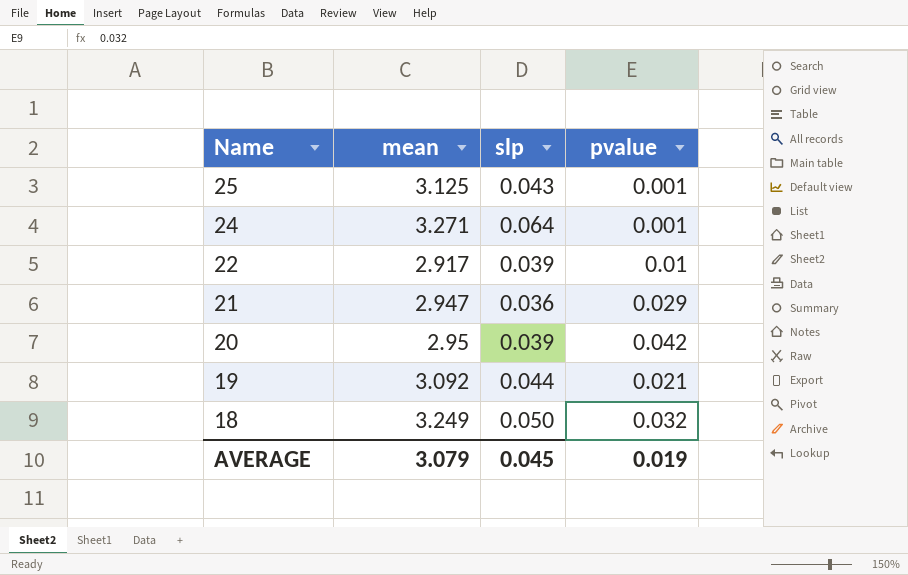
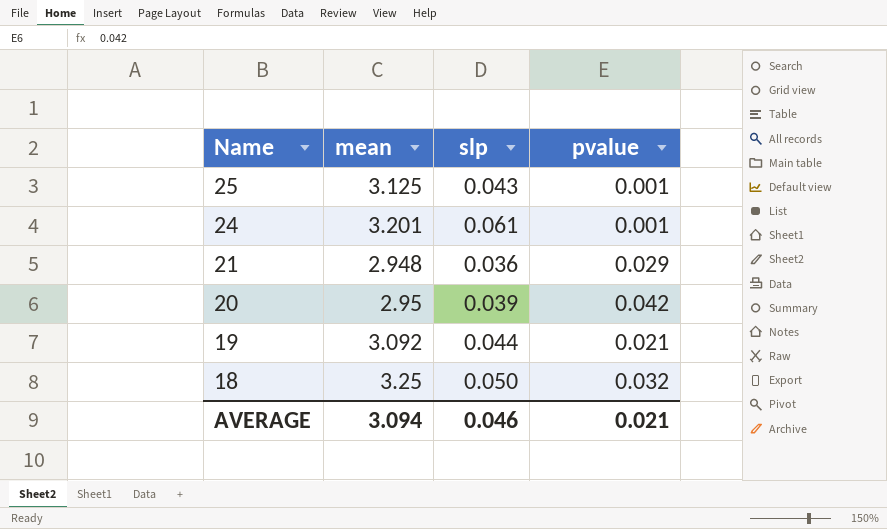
row 22: 2.917 | 0.039 | 0.01 -> none
24 | mean: 3.271 -> 3.201
24 | slp: 0.064 -> 0.061
21 | mean: 2.947 -> 2.948
18 | mean: 3.249 -> 3.25
AVERAGE | mean: 3.079 -> 3.094
AVERAGE | slp: 0.045 -> 0.046
AVERAGE | pvalue: 0.019 -> 0.021

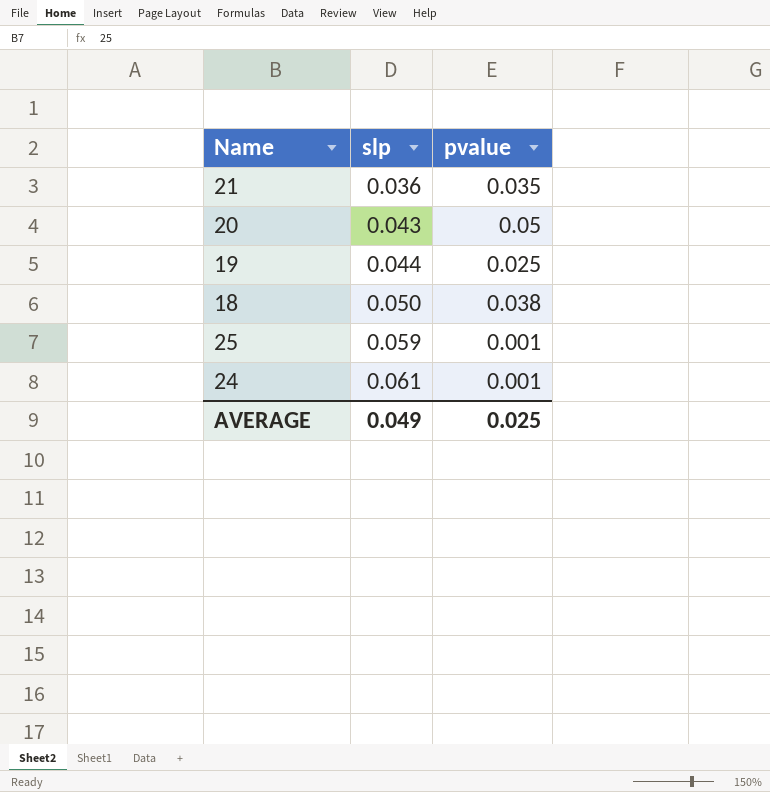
row order: Name descending -> slp ascending
column mean | position: 2 -> none
21 | pvalue: 0.029 -> 0.035
20 | slp: 0.039 -> 0.043
20 | pvalue: 0.042 -> 0.05
19 | pvalue: 0.021 -> 0.025
18 | pvalue: 0.032 -> 0.038
25 | slp: 0.043 -> 0.059
AVERAGE | slp: 0.046 -> 0.049
AVERAGE | pvalue: 0.021 -> 0.025

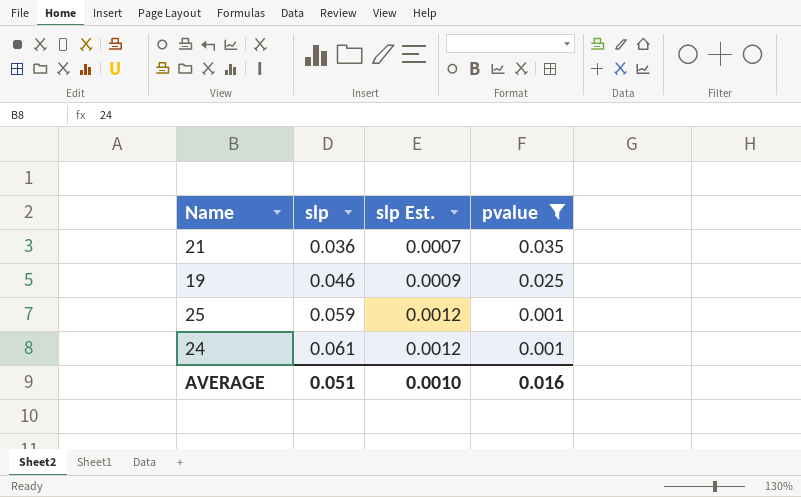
filter: none -> pvalue <= 0.035
column slp Est. | formula: none -> [slp] * 0.02
19 | slp: 0.044 -> 0.046
AVERAGE | slp: 0.049 -> 0.051
AVERAGE | pvalue: 0.025 -> 0.016

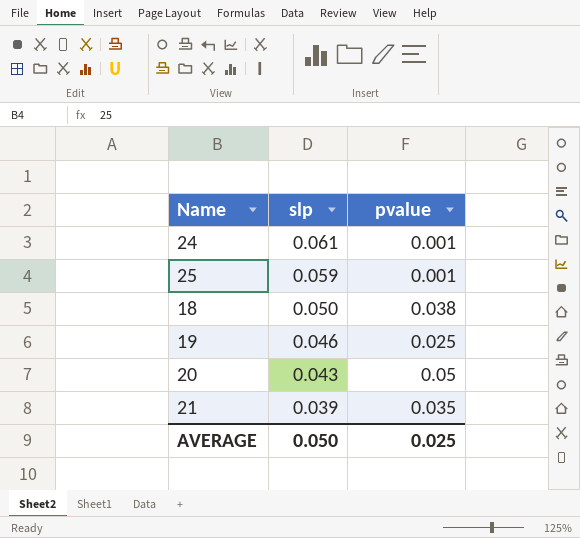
filter: pvalue <= 0.035 -> none
row order: slp ascending -> slp descending
column slp Est. | formula: [slp] * 0.02 -> none
21 | slp: 0.036 -> 0.039
AVERAGE | slp: 0.051 -> 0.050
AVERAGE | pvalue: 0.016 -> 0.025

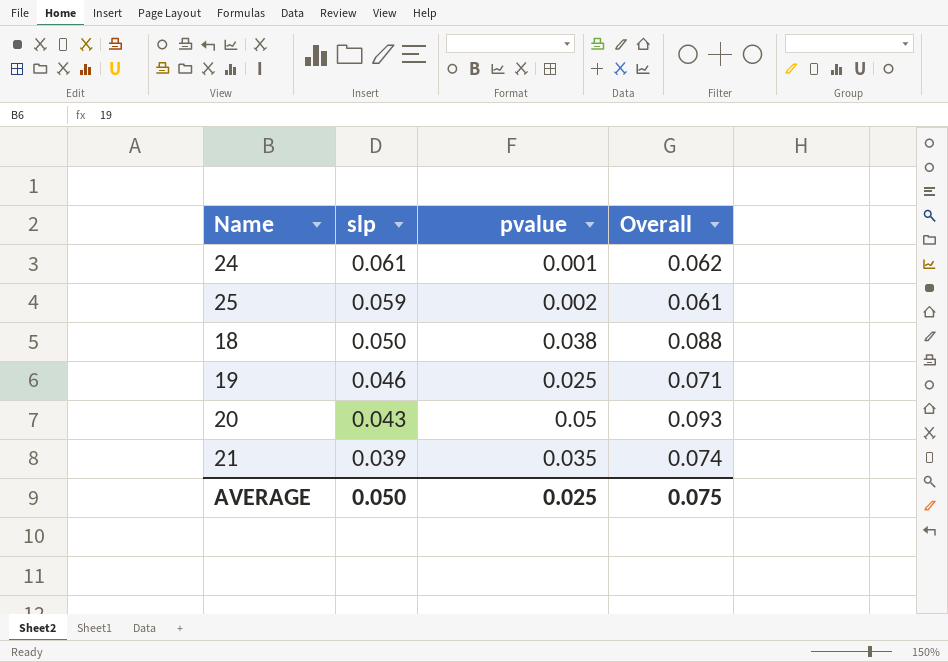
column Overall | formula: none -> [slp] + [pvalue]
25 | pvalue: 0.001 -> 0.002

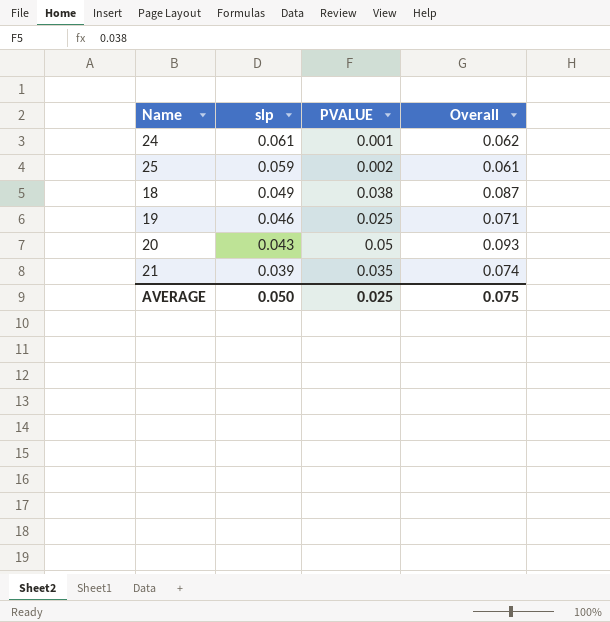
column name: pvalue -> PVALUE
18 | slp: 0.050 -> 0.049
18 | Overall: 0.088 -> 0.087

